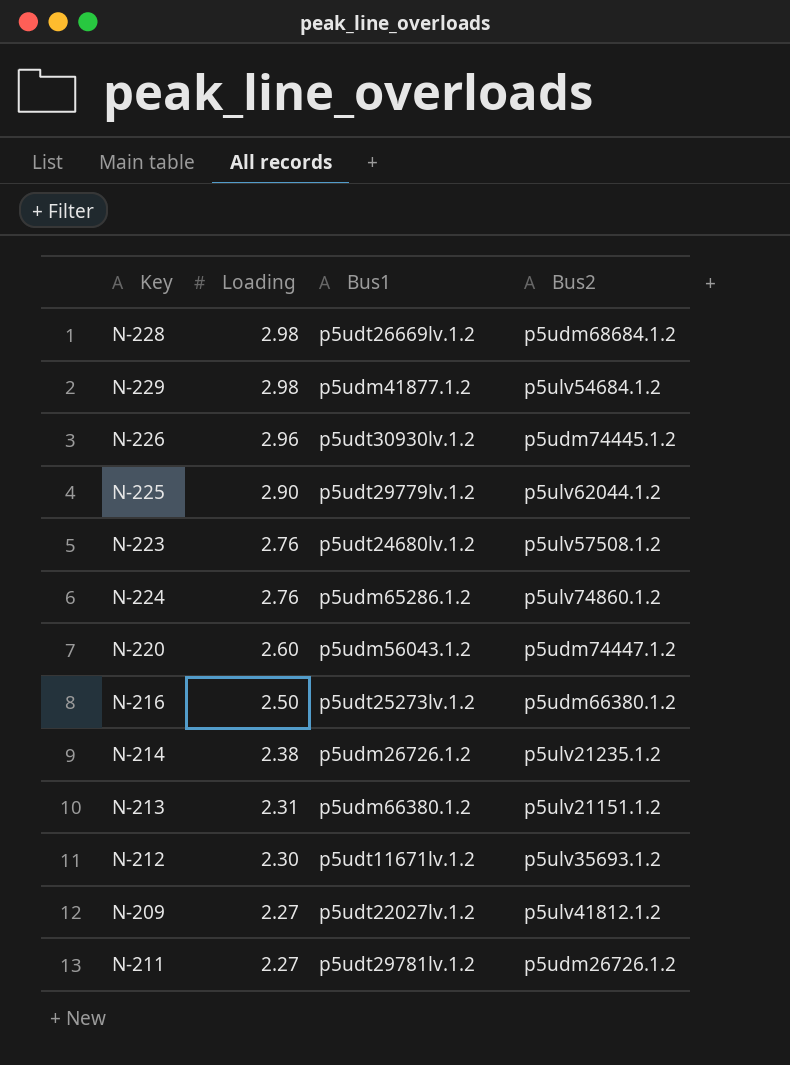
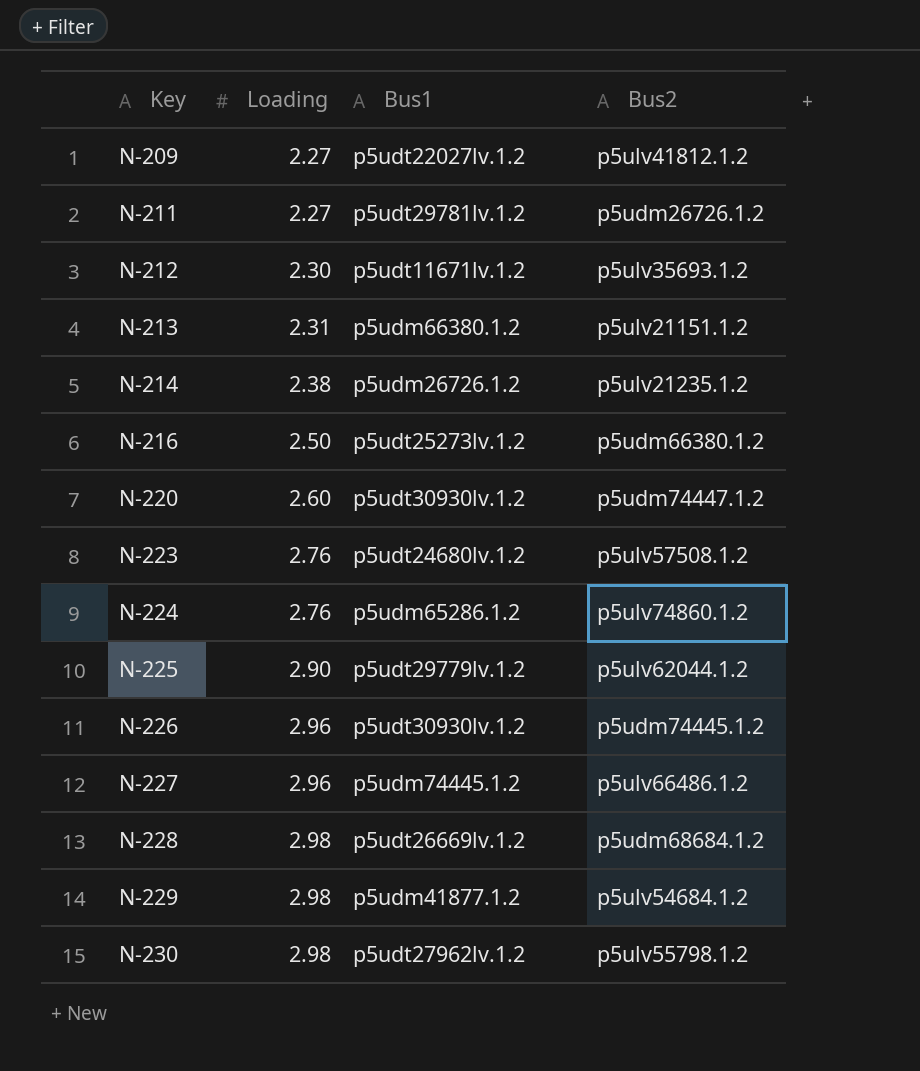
row order: Loading descending -> Key ascending
N-220 | Bus1: p5udm56043.1.2 -> p5udt30930lv.1.2
row N-227: none -> 2.96 | p5udm74445.1.2 | p5ulv66486.1.2
row N-230: none -> 2.98 | p5udt27962lv.1.2 | p5ulv55798.1.2

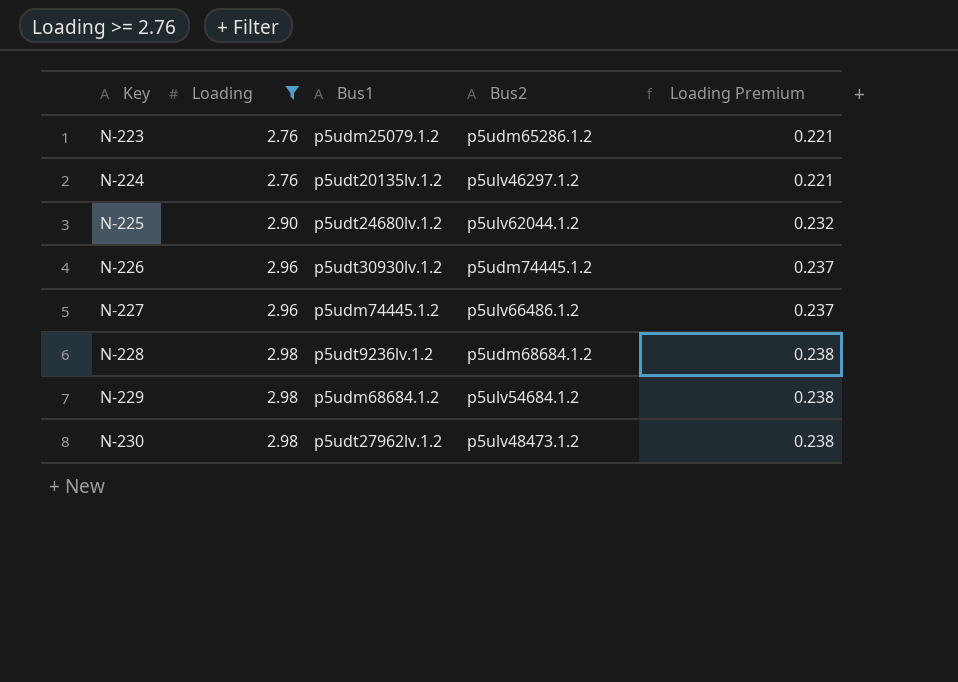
filter: none -> Loading >= 2.76
column Loading Premium | formula: none -> [Loading] * 0.08
N-223 | Bus1: p5udt24680lv.1.2 -> p5udm25079.1.2
N-223 | Bus2: p5ulv57508.1.2 -> p5udm65286.1.2
N-224 | Bus1: p5udm65286.1.2 -> p5udt20135lv.1.2
N-224 | Bus2: p5ulv74860.1.2 -> p5ulv46297.1.2
N-225 | Bus1: p5udt29779lv.1.2 -> p5udt24680lv.1.2
N-228 | Bus1: p5udt26669lv.1.2 -> p5udt9236lv.1.2
N-229 | Bus1: p5udm41877.1.2 -> p5udm68684.1.2
N-230 | Bus2: p5ulv55798.1.2 -> p5ulv48473.1.2

